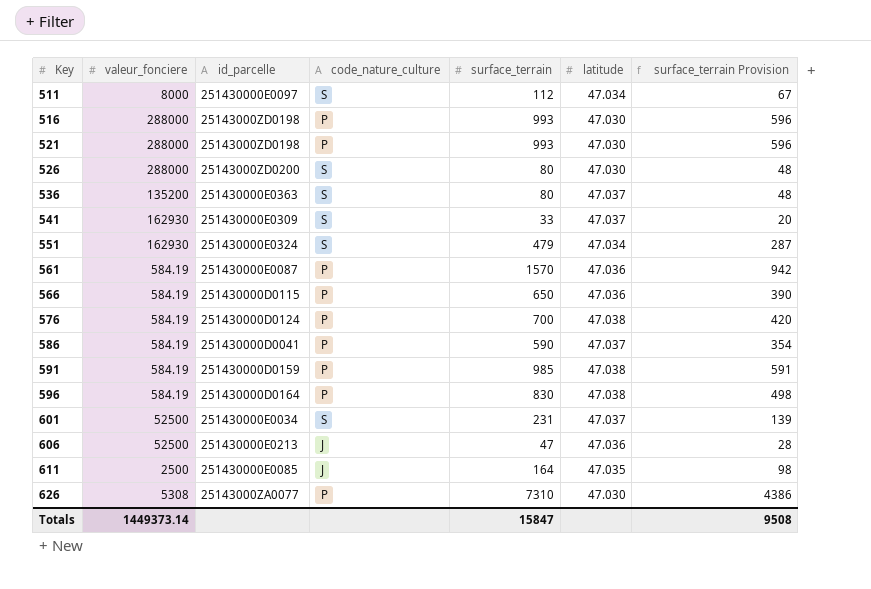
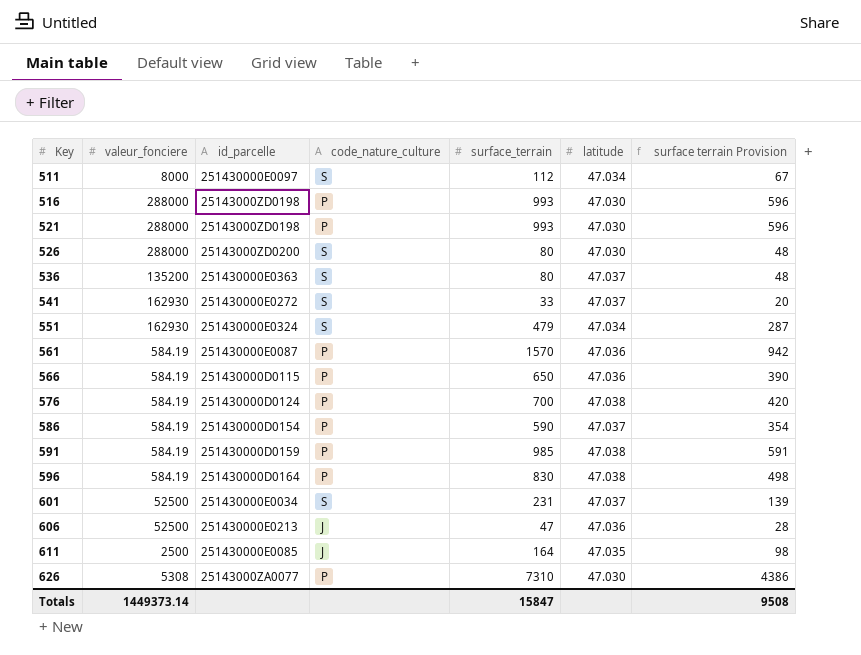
column name: surface_terrain Provision -> surface terrain Provision
541 | id_parcelle: 251430000E0309 -> 251430000E0272
586 | id_parcelle: 251430000D0041 -> 251430000D0154

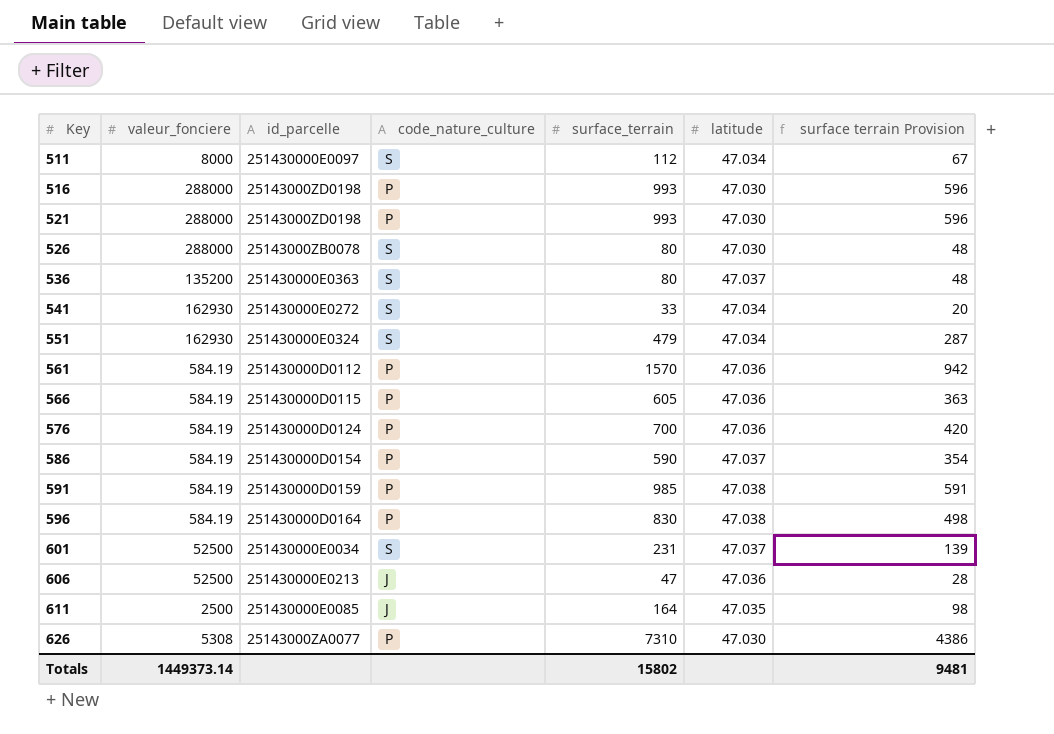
526 | id_parcelle: 25143000ZD0200 -> 25143000ZB0078
541 | latitude: 47.037 -> 47.034
561 | id_parcelle: 251430000E0087 -> 251430000D0112
566 | surface_terrain: 650 -> 605
566 | surface terrain Provision: 390 -> 363
576 | latitude: 47.038 -> 47.036
Totals | surface_terrain: 15847 -> 15802
Totals | surface terrain Provision: 9508 -> 9481

